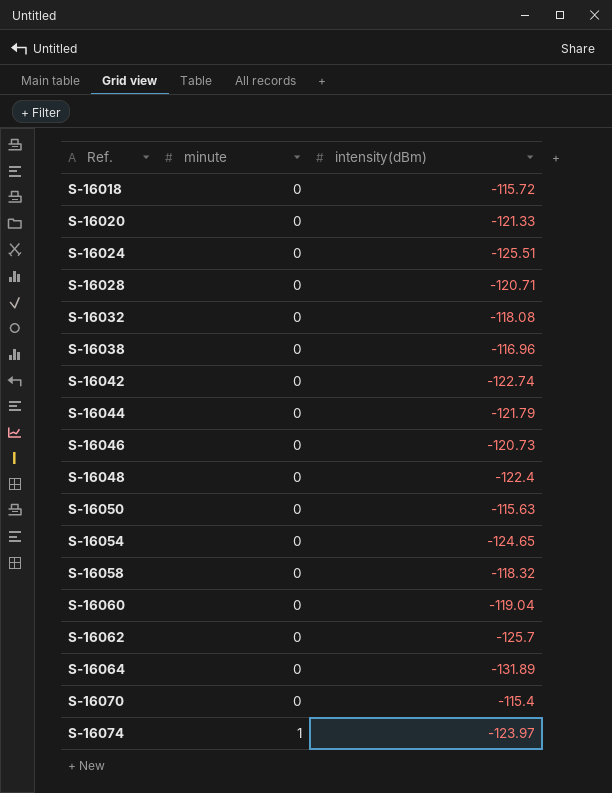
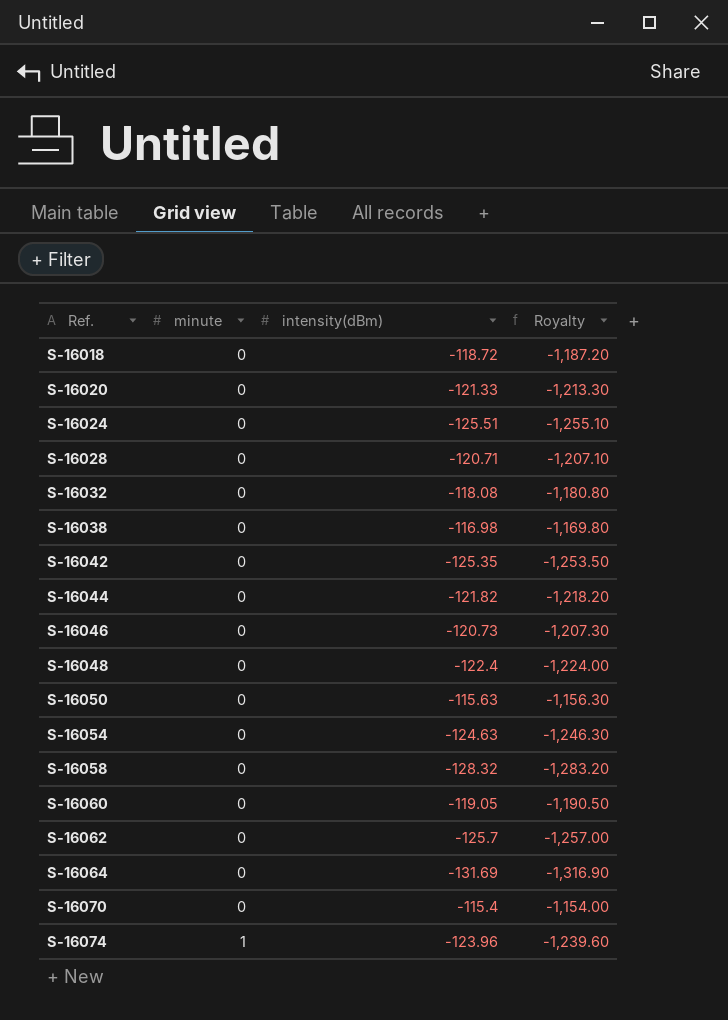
column Royalty | formula: none -> [intensity(dBm)] * 10
S-16018 | intensity(dBm): -115.72 -> -118.72
S-16038 | intensity(dBm): -116.96 -> -116.98
S-16042 | intensity(dBm): -122.74 -> -125.35
S-16044 | intensity(dBm): -121.79 -> -121.82
S-16054 | intensity(dBm): -124.65 -> -124.63
S-16058 | intensity(dBm): -118.32 -> -128.32
S-16060 | intensity(dBm): -119.04 -> -119.05
S-16064 | intensity(dBm): -131.89 -> -131.69
S-16074 | intensity(dBm): -123.97 -> -123.96

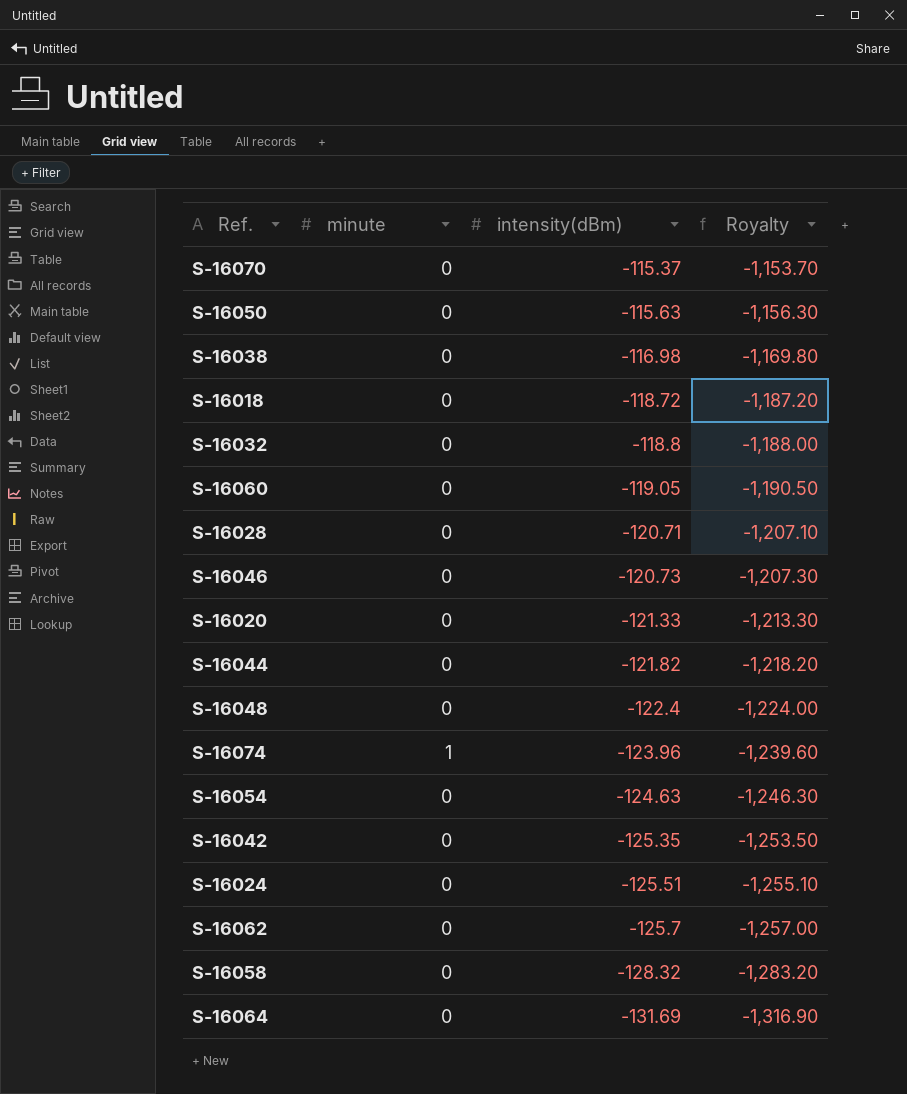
row order: Ref. ascending -> intensity(dBm) descending
S-16070 | intensity(dBm): -115.4 -> -115.37
S-16070 | Royalty: -1,154.00 -> -1,153.70
S-16032 | intensity(dBm): -118.08 -> -118.8
S-16032 | Royalty: -1,180.80 -> -1,188.00

